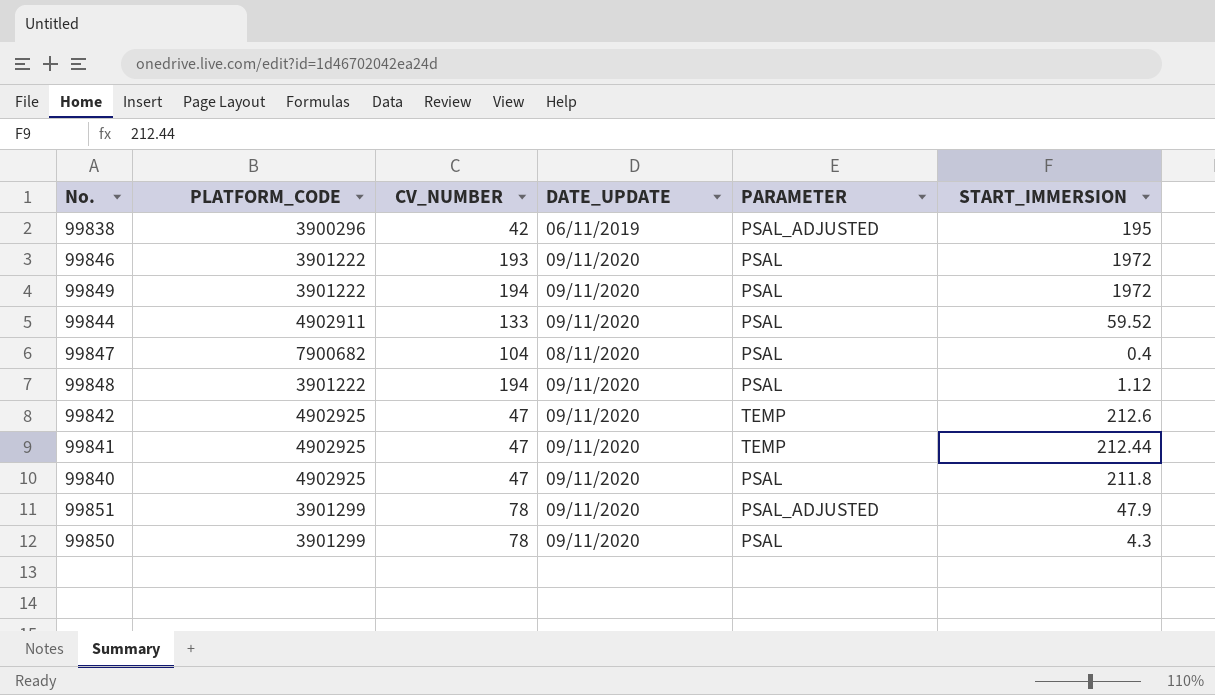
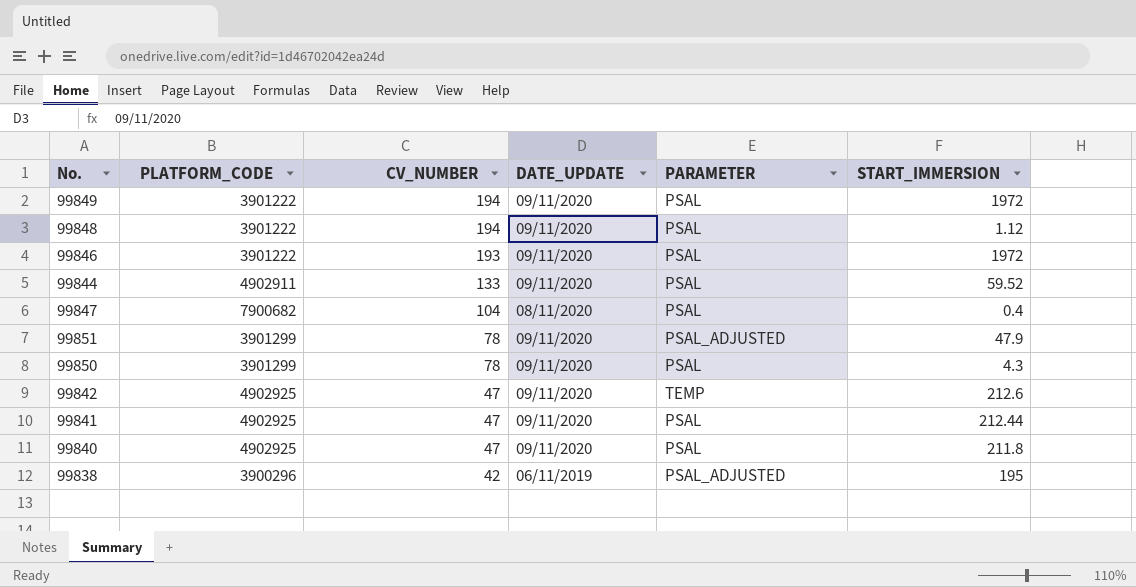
row order: none -> CV_NUMBER descending
99841 | PARAMETER: TEMP -> PSAL

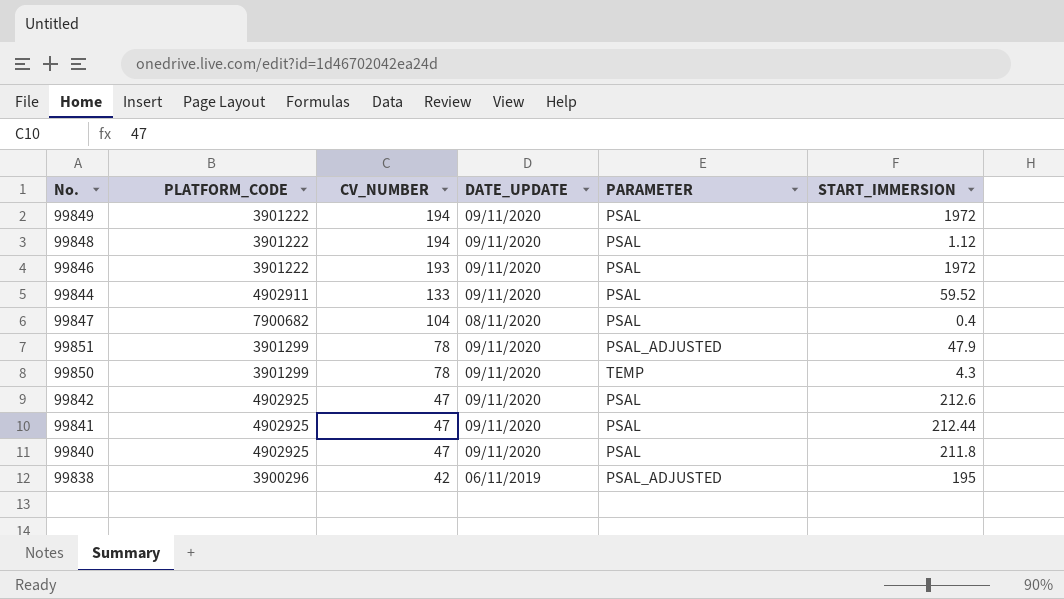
99850 | PARAMETER: PSAL -> TEMP
99842 | PARAMETER: TEMP -> PSAL

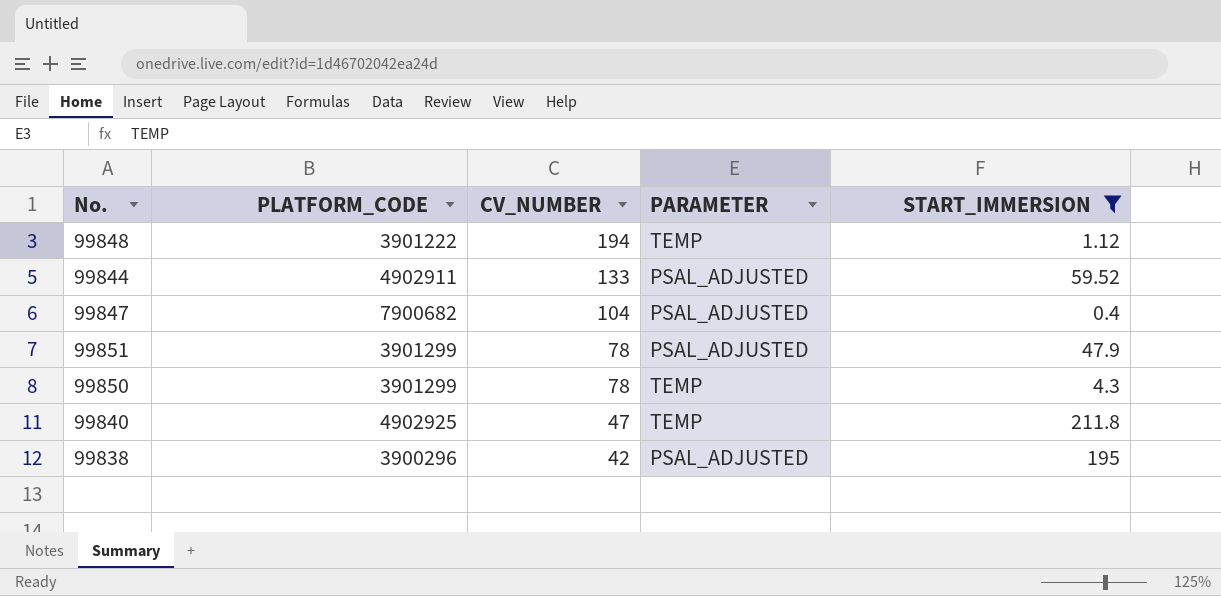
filter: none -> START_IMMERSION <= 211.8
column DATE_UPDATE | position: 4 -> none
99848 | PARAMETER: PSAL -> TEMP
99844 | PARAMETER: PSAL -> PSAL_ADJUSTED
99847 | PARAMETER: PSAL -> PSAL_ADJUSTED
99840 | PARAMETER: PSAL -> TEMP

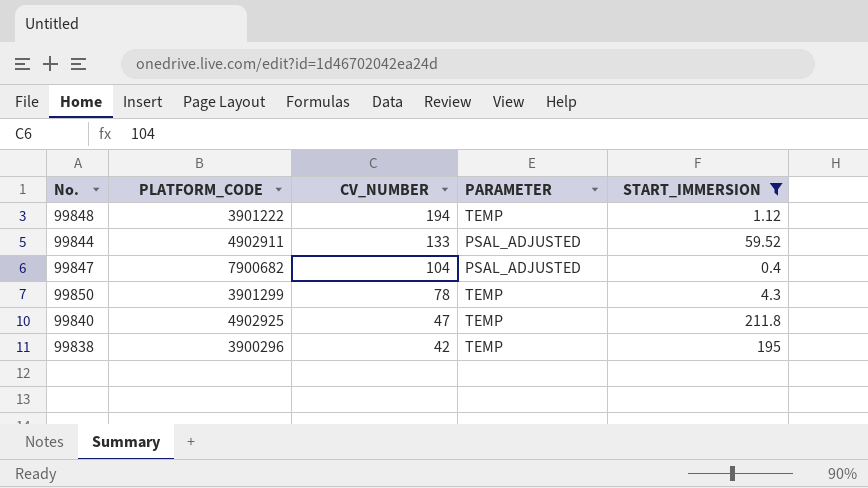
row 99851: 3901299 | 78 | PSAL_ADJUSTED | 47.9 -> none
99838 | PARAMETER: PSAL_ADJUSTED -> TEMP

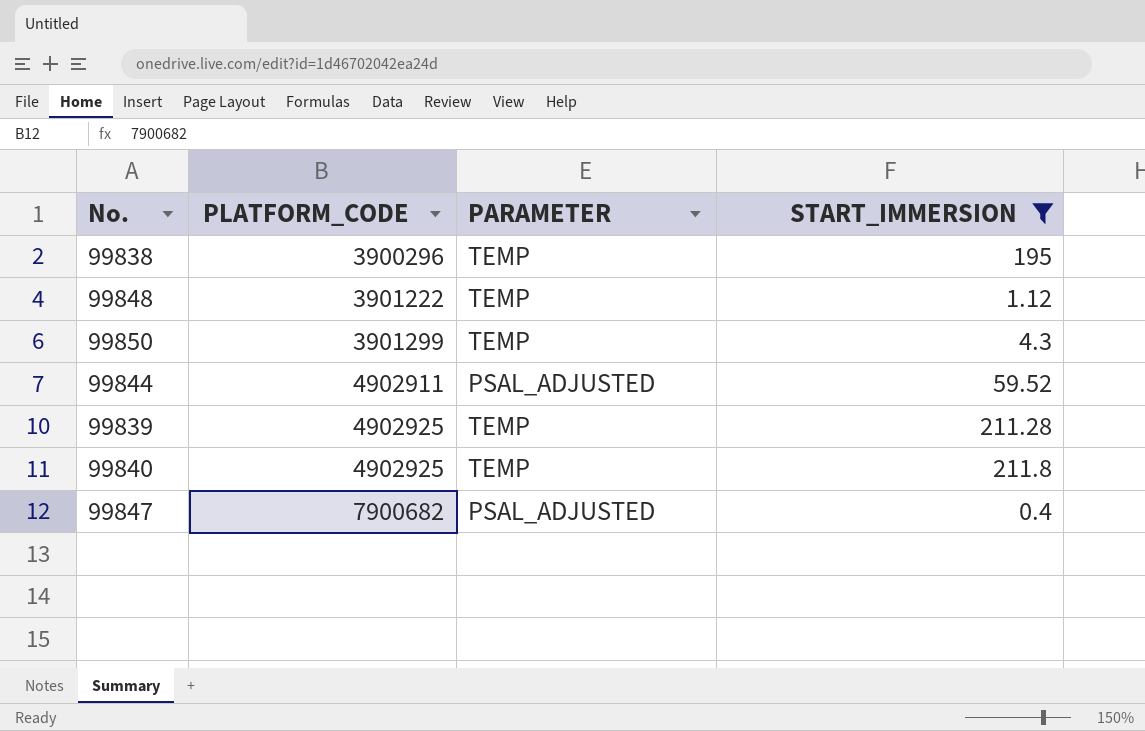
row order: CV_NUMBER descending -> PLATFORM_CODE ascending
column CV_NUMBER | position: 3 -> none
row 99839: none -> 4902925 | TEMP | 211.28

